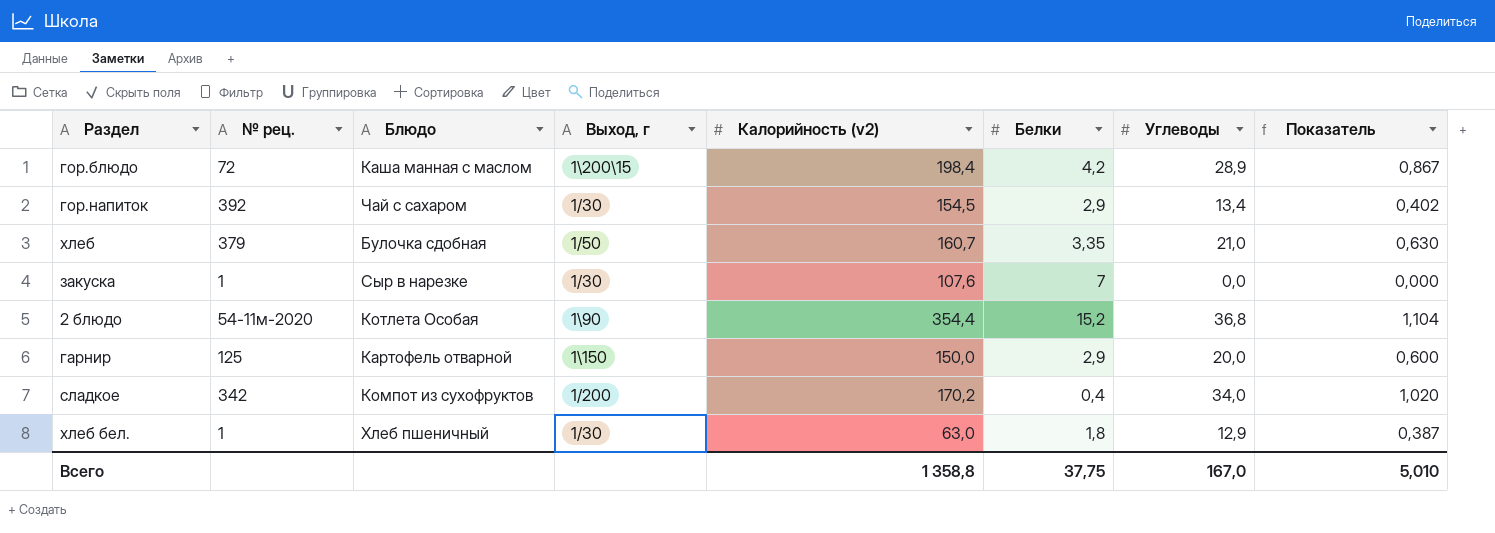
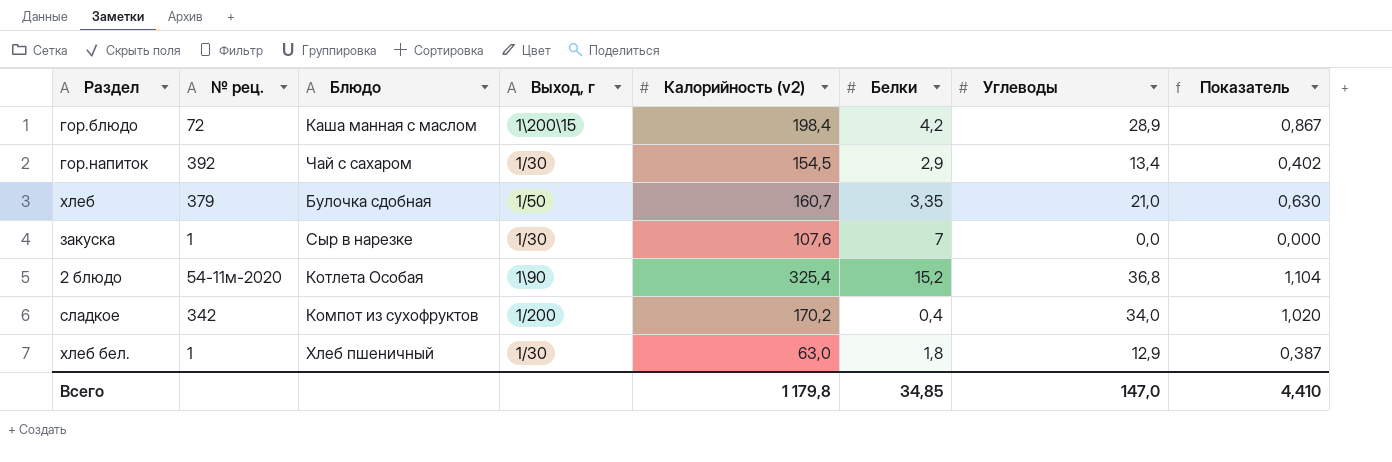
row гарнир: 125 | Картофель отварной | 1\150 | 150,0 | 2,9 | 20,0 | 0,600 -> none
2 блюдо | Калорийность (v2): 354,4 -> 325,4
Всего | Калорийность (v2): 1 358,8 -> 1 179,8
Всего | Белки: 37,75 -> 34,85
Всего | Углеводы: 167,0 -> 147,0
Всего | Показатель: 5,010 -> 4,410

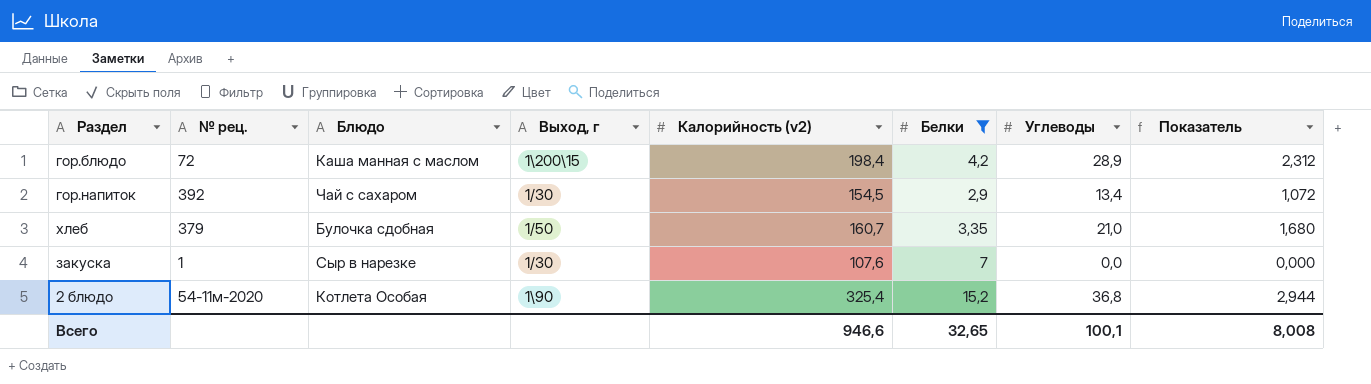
filter: none -> Белки >= 2,9
column Показатель | formula: [Углеводы] * 0,03 -> [Углеводы] * 0,08
Всего | Калорийность (v2): 1 179,8 -> 946,6
Всего | Белки: 34,85 -> 32,65
Всего | Углеводы: 147,0 -> 100,1
Всего | Показатель: 4,410 -> 8,008

